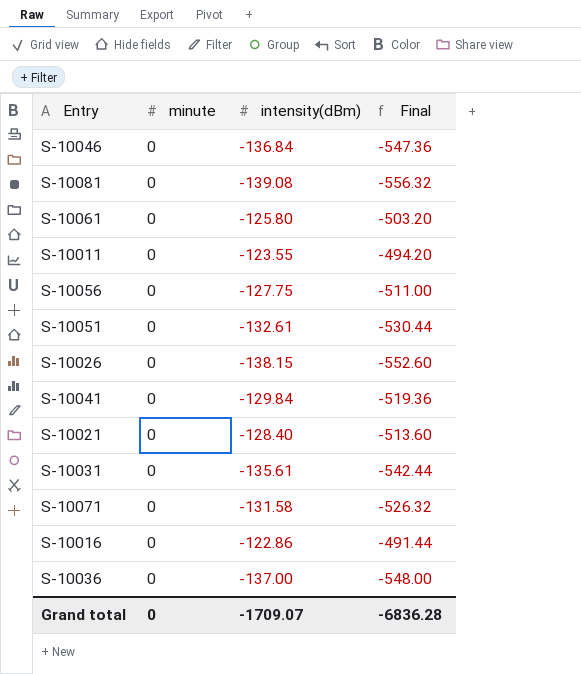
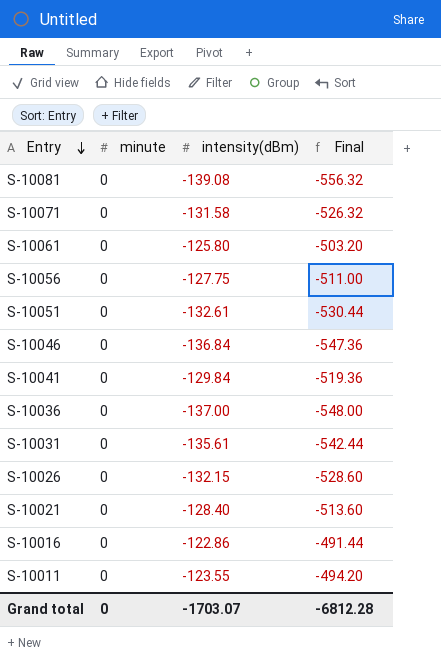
row order: none -> Entry descending
S-10026 | intensity(dBm): -138.15 -> -132.15
S-10026 | Final: -552.60 -> -528.60
Grand total | intensity(dBm): -1709.07 -> -1703.07
Grand total | Final: -6836.28 -> -6812.28

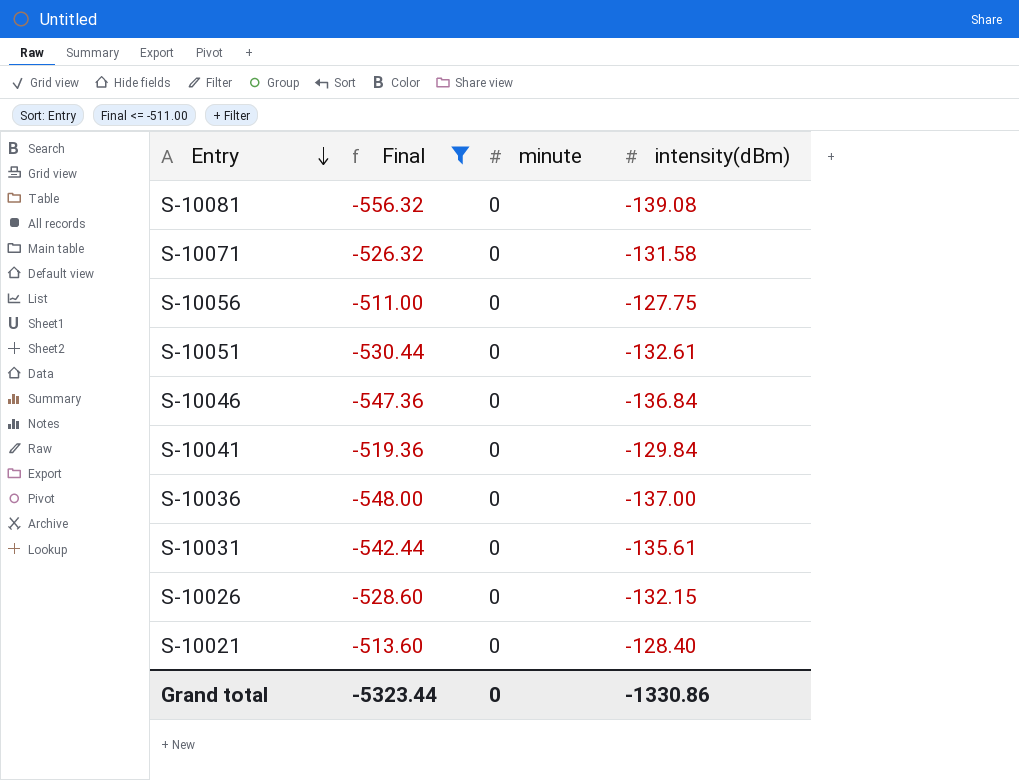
filter: none -> Final <= -511.00
column Final | position: 4 -> 2
Grand total | Final: -6812.28 -> -5323.44
Grand total | intensity(dBm): -1703.07 -> -1330.86

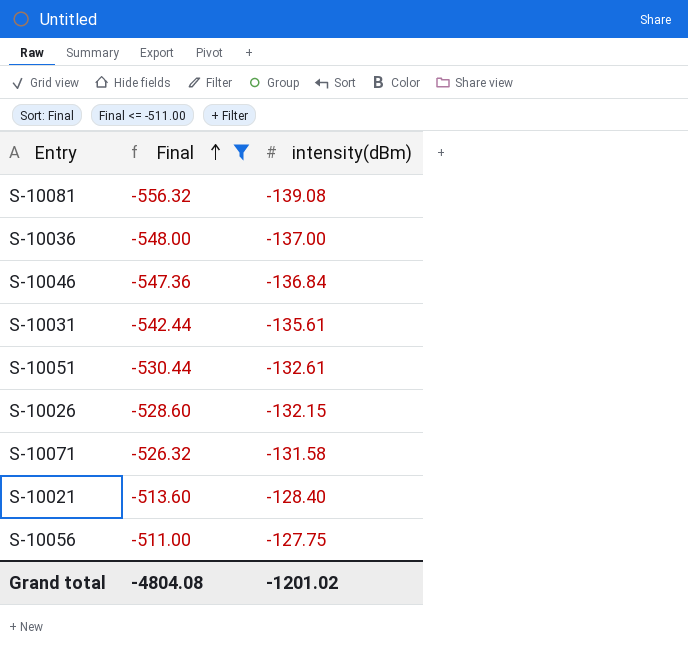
row order: Entry descending -> Final ascending
column minute | position: 3 -> none
row S-10041: -519.36 | 0 | -129.84 -> none
Grand total | Final: -5323.44 -> -4804.08
Grand total | intensity(dBm): -1330.86 -> -1201.02

